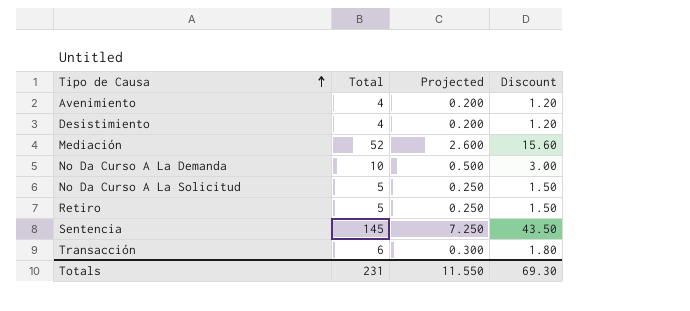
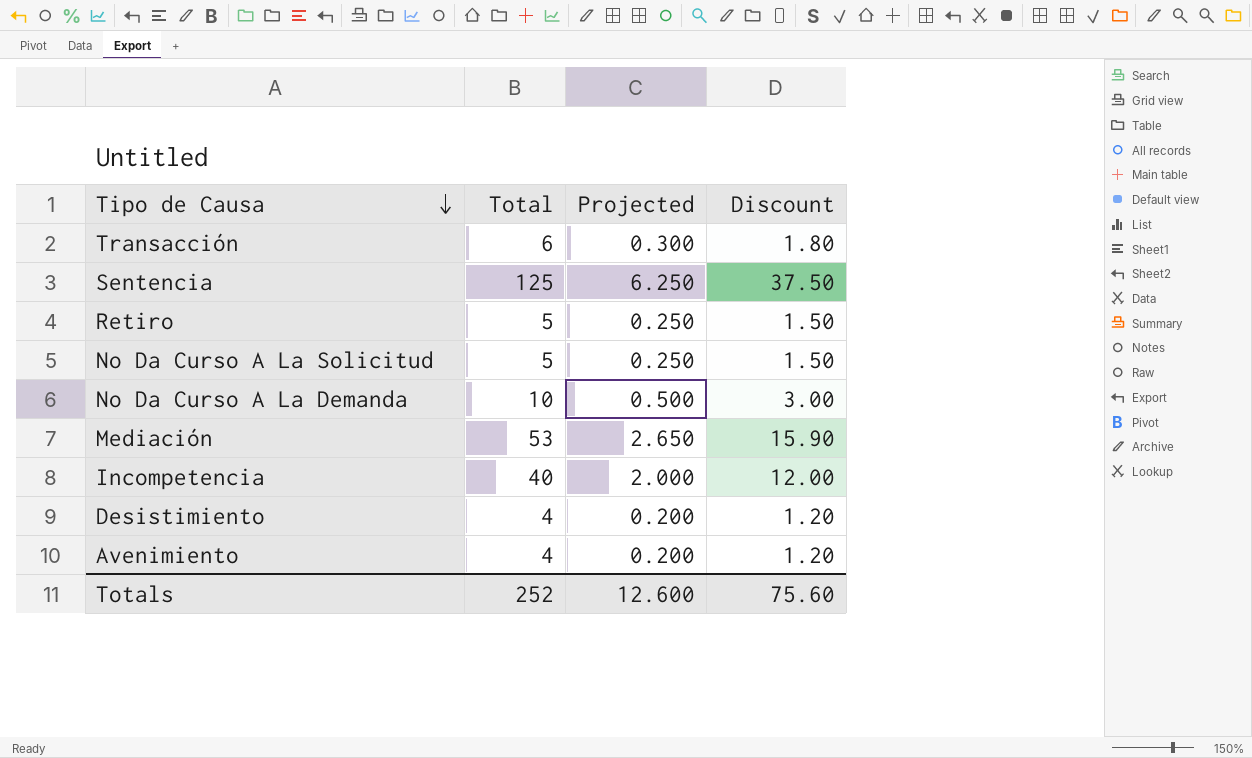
row order: Tipo de Causa ascending -> Tipo de Causa descending
Sentencia | Total: 145 -> 125
Sentencia | Projected: 7.250 -> 6.250
Sentencia | Discount: 43.50 -> 37.50
Mediación | Total: 52 -> 53
Mediación | Projected: 2.600 -> 2.650
Mediación | Discount: 15.60 -> 15.90
row Incompetencia: none -> 40 | 2.000 | 12.00
Totals | Total: 231 -> 252
Totals | Projected: 11.550 -> 12.600
Totals | Discount: 69.30 -> 75.60

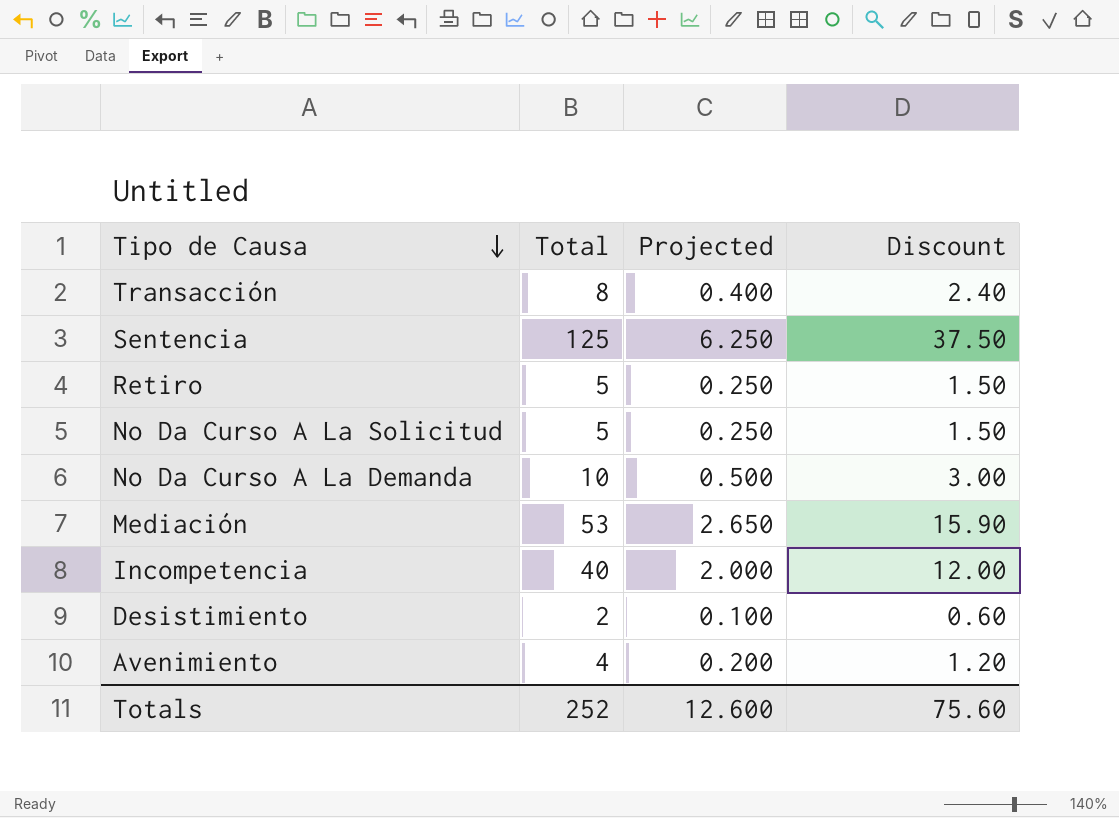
Transacción | Total: 6 -> 8
Transacción | Projected: 0.300 -> 0.400
Transacción | Discount: 1.80 -> 2.40
Desistimiento | Total: 4 -> 2
Desistimiento | Projected: 0.200 -> 0.100
Desistimiento | Discount: 1.20 -> 0.60

